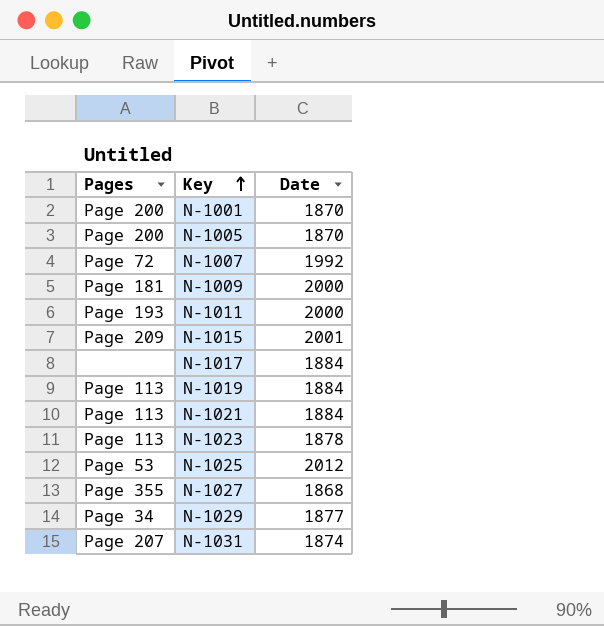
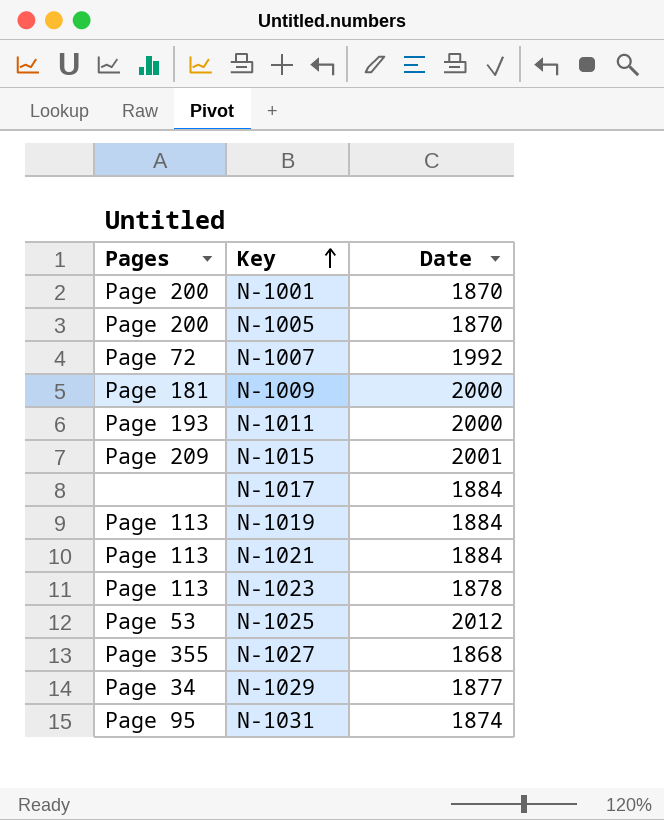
N-1031 | Pages: Page 207 -> Page 95

